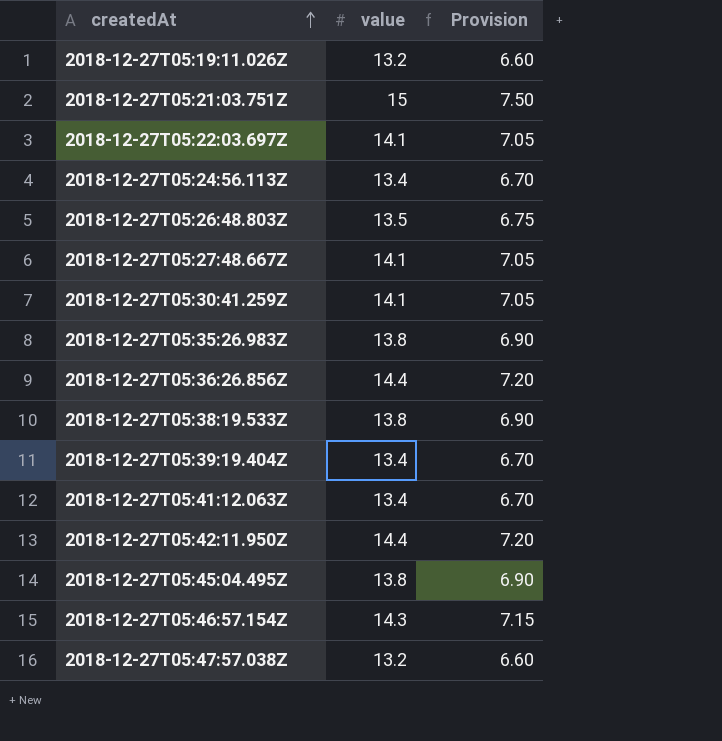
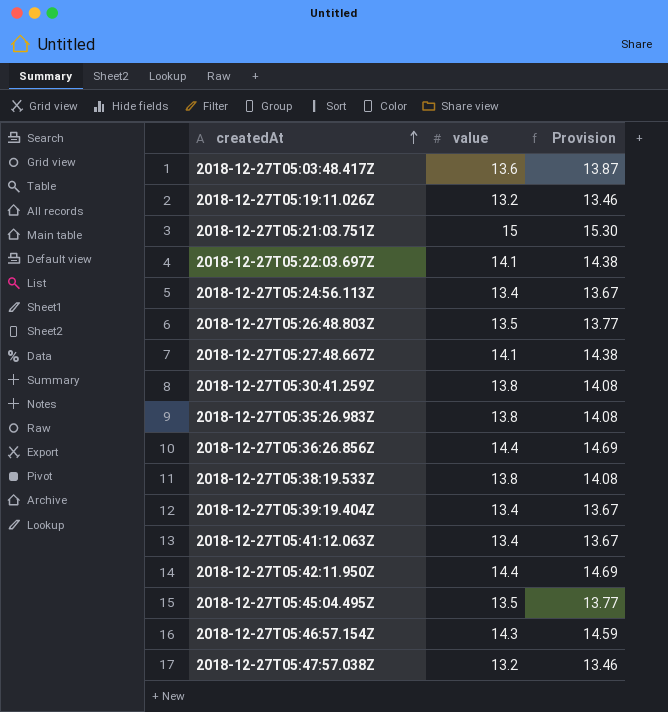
column Provision | formula: [value] * 0.5 -> [value] * 1.02
row 2018-12-27T05:03:48.417Z: none -> 13.6 | 13.87
2018-12-27T05:30:41.259Z | value: 14.1 -> 13.8
2018-12-27T05:45:04.495Z | value: 13.8 -> 13.5

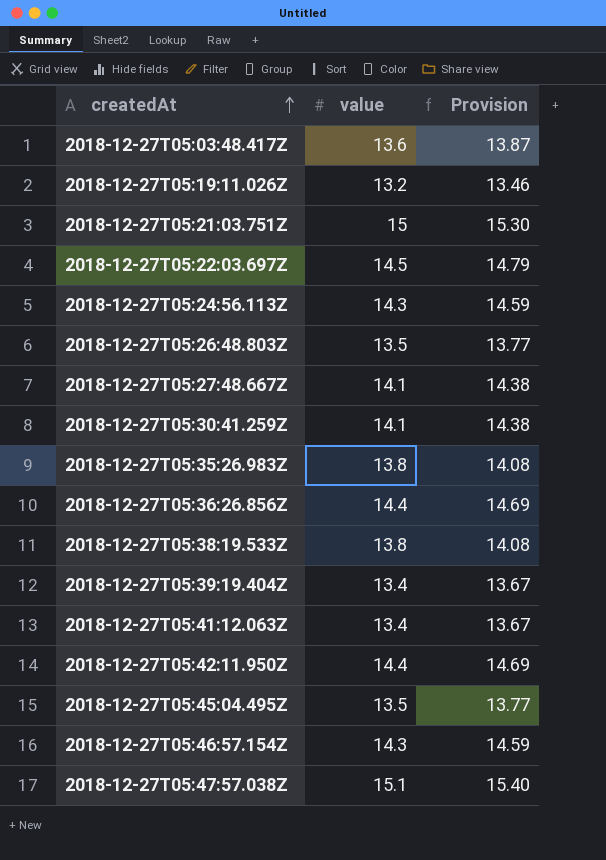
2018-12-27T05:22:03.697Z | value: 14.1 -> 14.5
2018-12-27T05:22:03.697Z | Provision: 14.38 -> 14.79
2018-12-27T05:24:56.113Z | value: 13.4 -> 14.3
2018-12-27T05:24:56.113Z | Provision: 13.67 -> 14.59
2018-12-27T05:30:41.259Z | value: 13.8 -> 14.1
2018-12-27T05:30:41.259Z | Provision: 14.08 -> 14.38
2018-12-27T05:47:57.038Z | value: 13.2 -> 15.1
2018-12-27T05:47:57.038Z | Provision: 13.46 -> 15.40

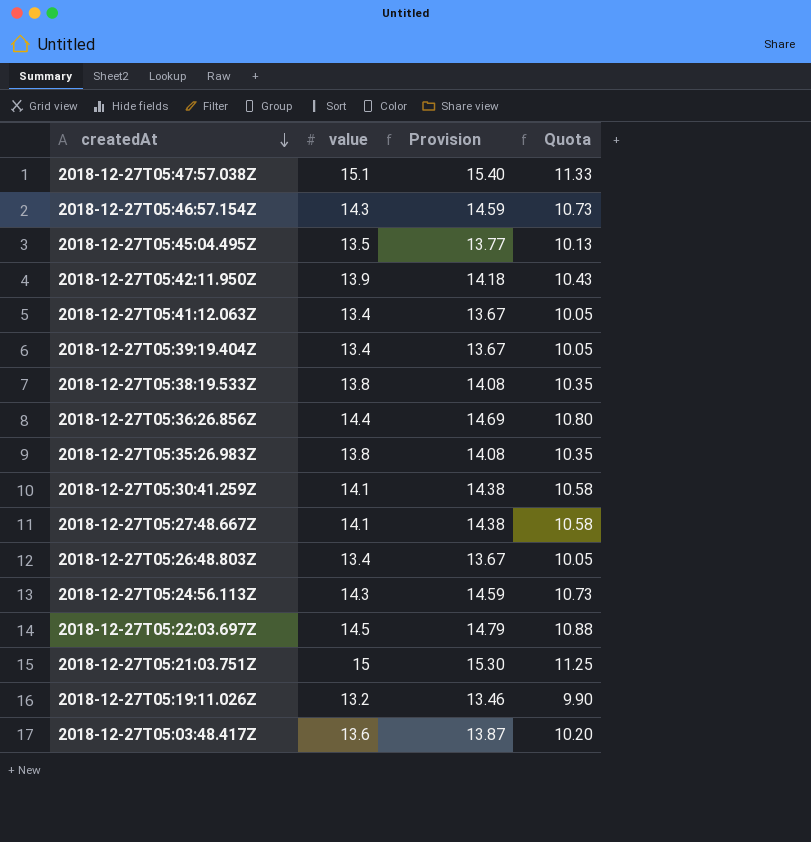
row order: createdAt ascending -> createdAt descending
column Quota | formula: none -> [value] * 0.75
2018-12-27T05:42:11.950Z | value: 14.4 -> 13.9
2018-12-27T05:42:11.950Z | Provision: 14.69 -> 14.18
2018-12-27T05:26:48.803Z | value: 13.5 -> 13.4
2018-12-27T05:26:48.803Z | Provision: 13.77 -> 13.67

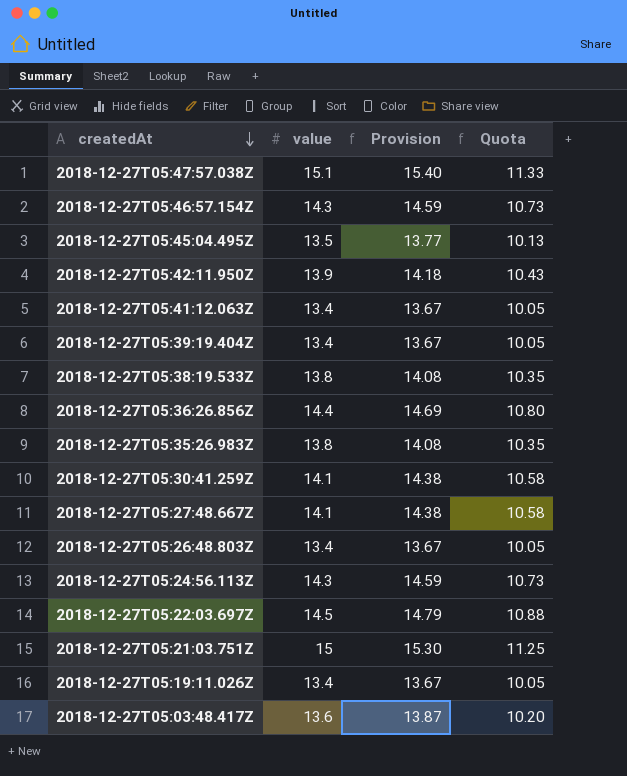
2018-12-27T05:19:11.026Z | value: 13.2 -> 13.4
2018-12-27T05:19:11.026Z | Provision: 13.46 -> 13.67
2018-12-27T05:19:11.026Z | Quota: 9.90 -> 10.05

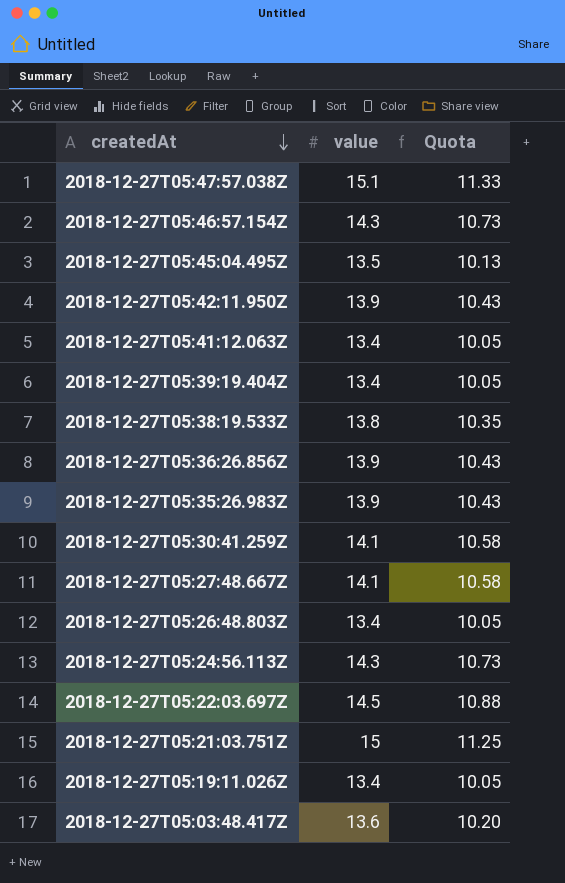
column Provision | formula: [value] * 1.02 -> none
2018-12-27T05:36:26.856Z | value: 14.4 -> 13.9
2018-12-27T05:36:26.856Z | Quota: 10.80 -> 10.43
2018-12-27T05:35:26.983Z | value: 13.8 -> 13.9
2018-12-27T05:35:26.983Z | Quota: 10.35 -> 10.43

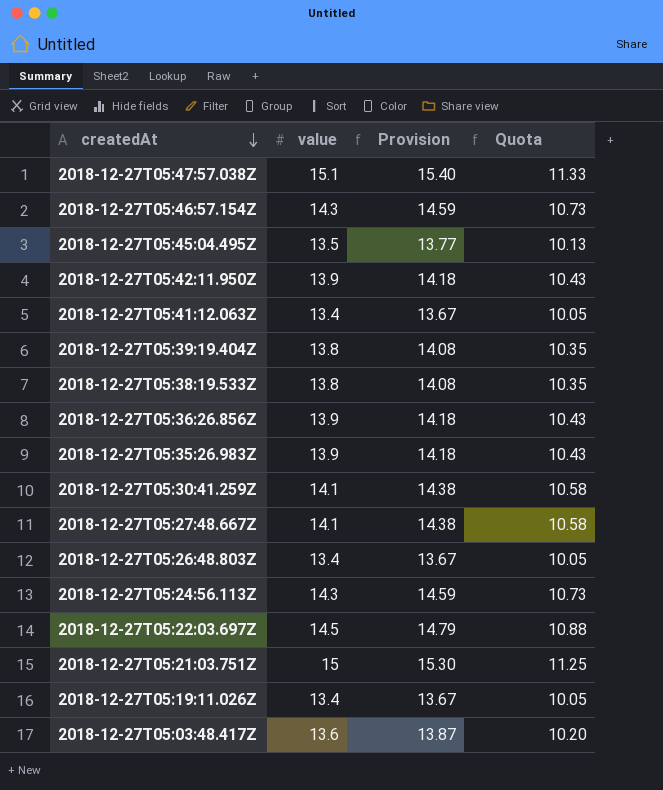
column Provision | formula: none -> [value] * 1.02
2018-12-27T05:39:19.404Z | value: 13.4 -> 13.8
2018-12-27T05:39:19.404Z | Quota: 10.05 -> 10.35

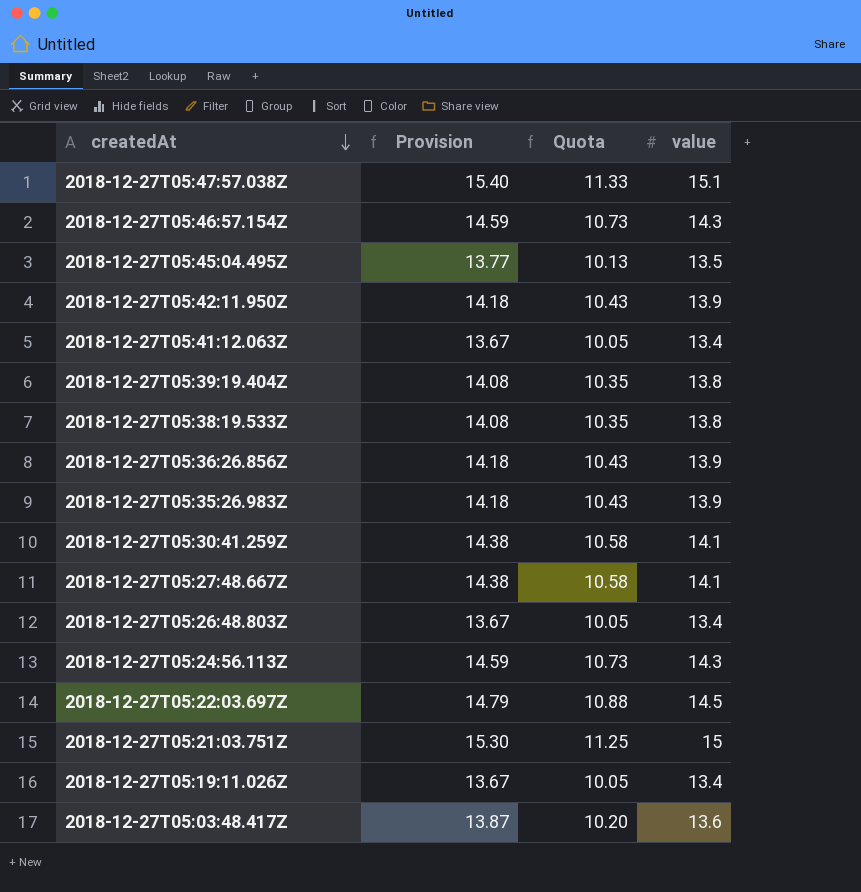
column value | position: 2 -> 4

